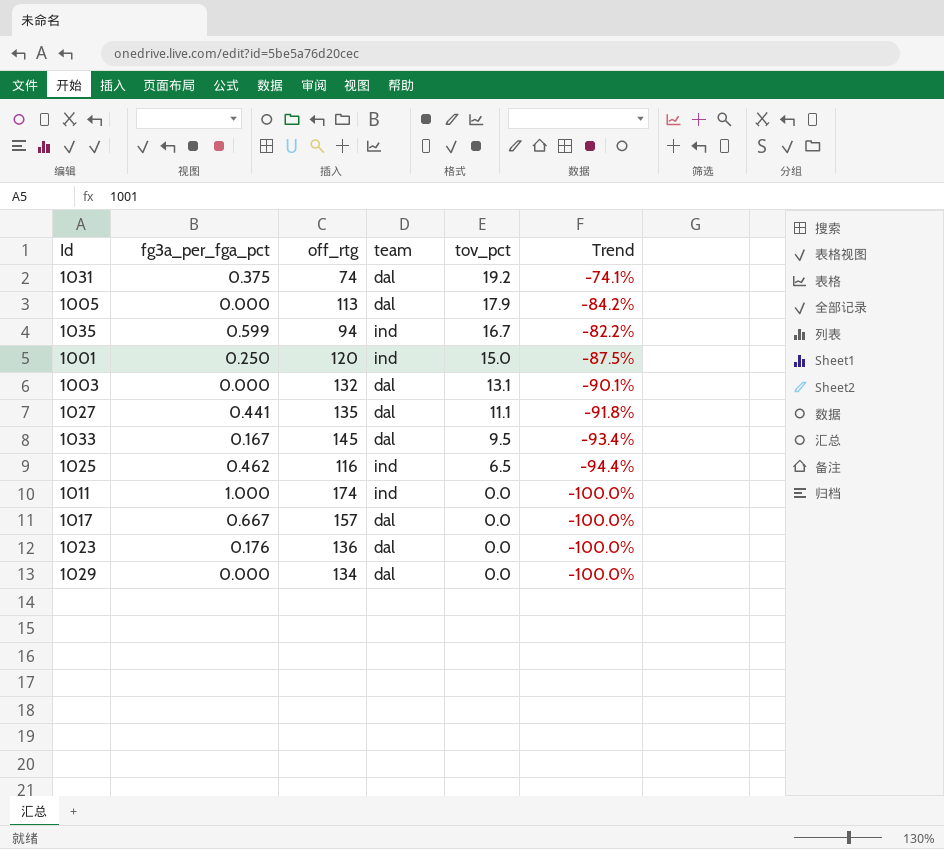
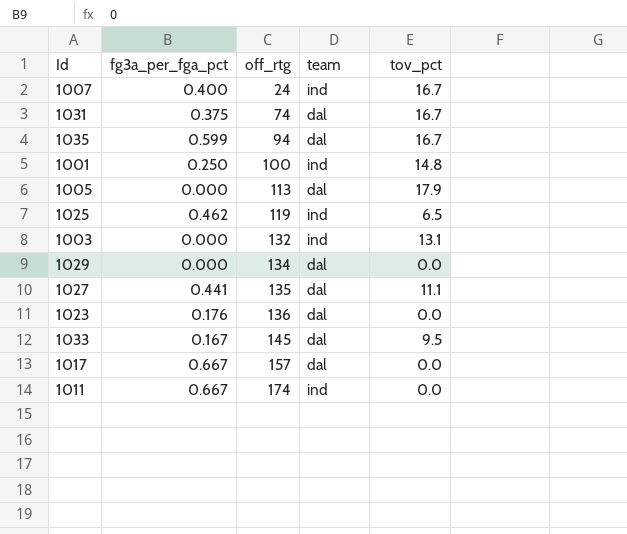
row order: tov_pct descending -> off_rtg ascending
column Trend | formula: ([tov_pct] - [off_rtg]) / [off_rtg] -> none
row 1007: none -> 0.400 | 24 | ind | 16.7
1031 | tov_pct: 19.2 -> 16.7
1035 | team: ind -> dal
1001 | off_rtg: 120 -> 100
1001 | tov_pct: 15.0 -> 14.8
1025 | off_rtg: 116 -> 119
1003 | team: dal -> ind
1011 | fg3a_per_fga_pct: 1.000 -> 0.667

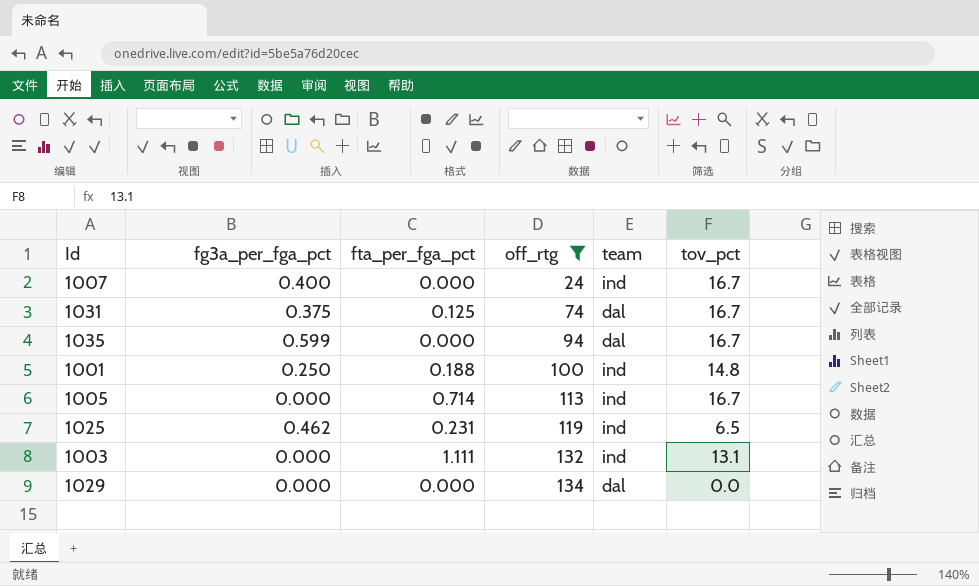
filter: none -> off_rtg <= 134
column fta_per_fga_pct | position: none -> 3
1005 | team: dal -> ind
1005 | tov_pct: 17.9 -> 16.7

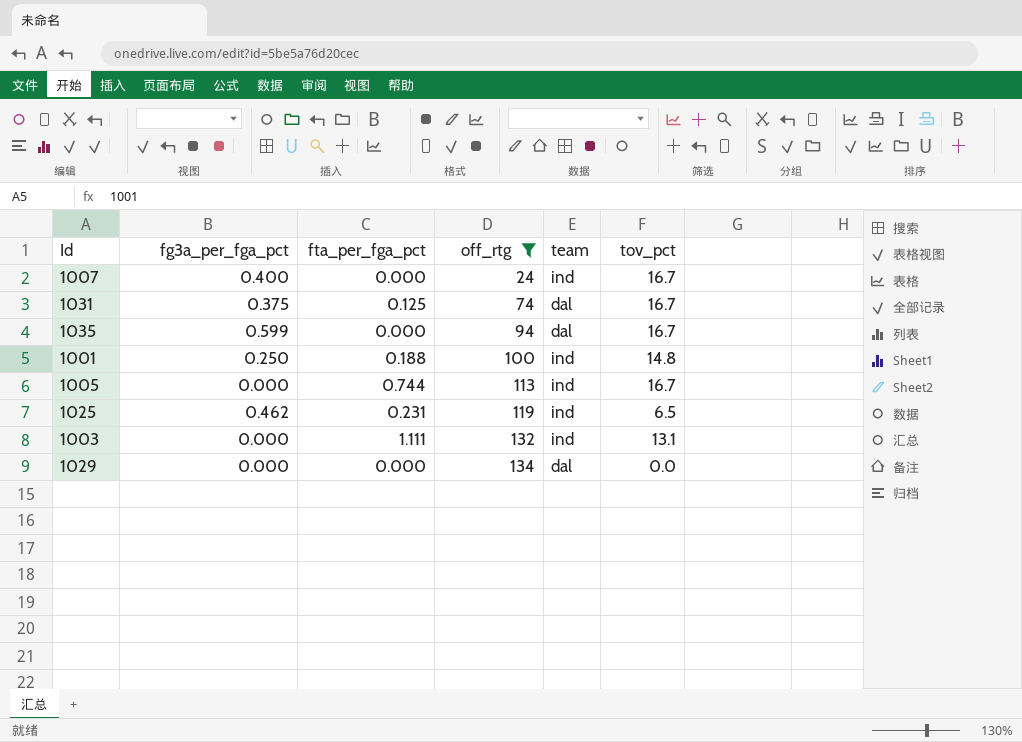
1005 | fta_per_fga_pct: 0.714 -> 0.744

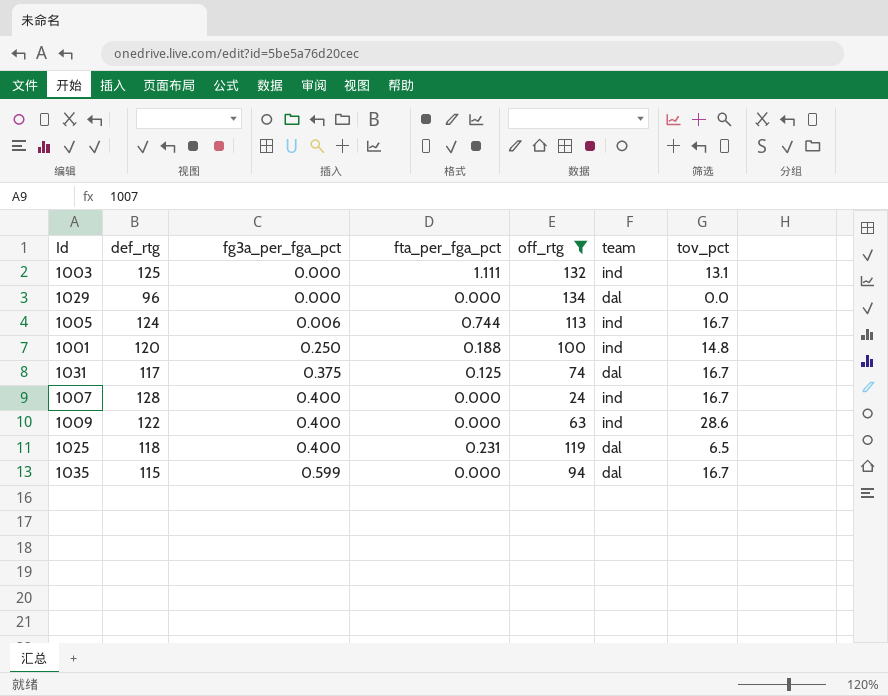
row order: off_rtg ascending -> fg3a_per_fga_pct ascending
column def_rtg | position: none -> 2
1005 | fg3a_per_fga_pct: 0.000 -> 0.006
row 1009: none -> 122 | 0.400 | 0.000 | 63 | ind | 28.6
1025 | fg3a_per_fga_pct: 0.462 -> 0.400
1025 | team: ind -> dal

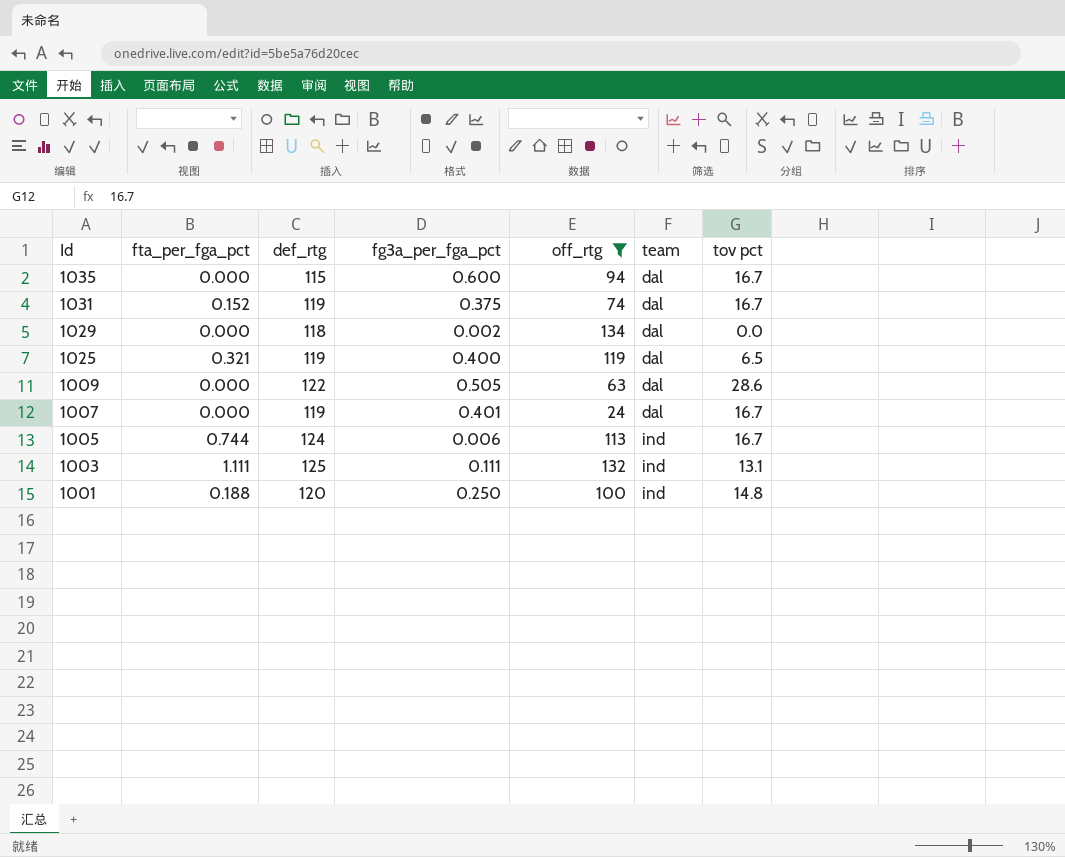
row order: fg3a_per_fga_pct ascending -> Id descending
column fta_per_fga_pct | position: 4 -> 2
column name: tov_pct -> tov pct
1035 | fg3a_per_fga_pct: 0.599 -> 0.600
1031 | fta_per_fga_pct: 0.125 -> 0.152
1031 | def_rtg: 117 -> 119
1029 | def_rtg: 96 -> 118
1029 | fg3a_per_fga_pct: 0.000 -> 0.002
1025 | fta_per_fga_pct: 0.231 -> 0.321
1025 | def_rtg: 118 -> 119
1009 | fg3a_per_fga_pct: 0.400 -> 0.505
1009 | team: ind -> dal
1007 | def_rtg: 128 -> 119
1007 | fg3a_per_fga_pct: 0.400 -> 0.401
1007 | team: ind -> dal
1003 | fg3a_per_fga_pct: 0.000 -> 0.111

